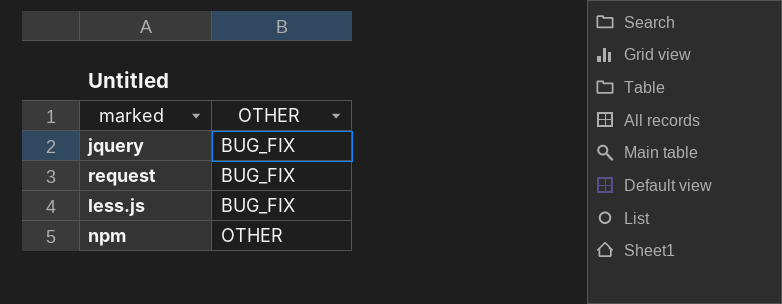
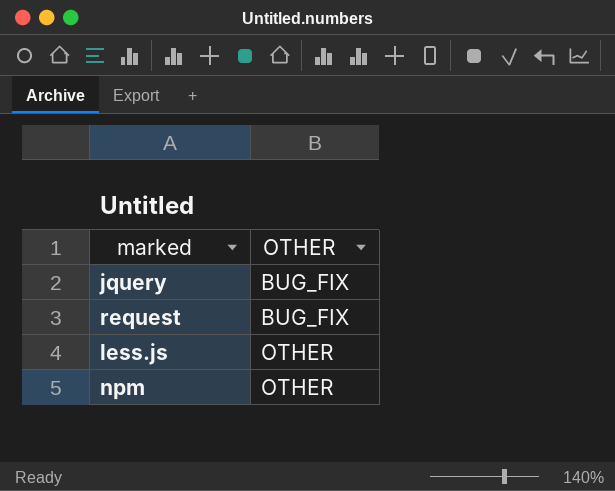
less.js | OTHER: BUG_FIX -> OTHER

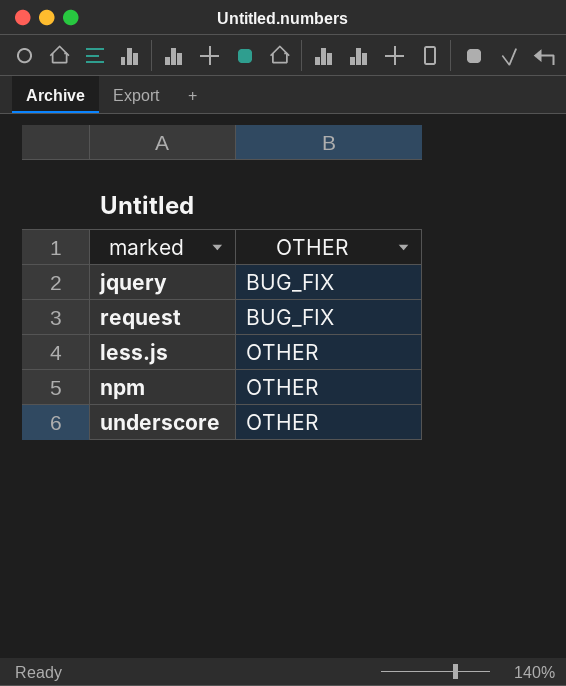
row underscore: none -> OTHER

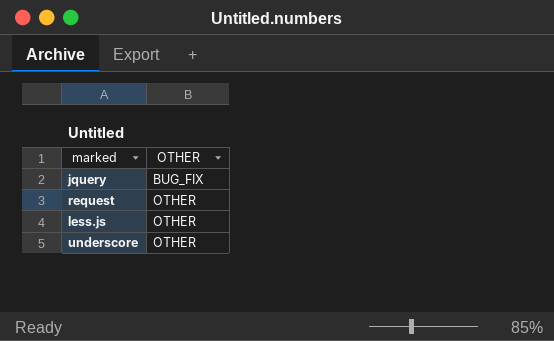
row npm: OTHER -> none
request | OTHER: BUG_FIX -> OTHER

